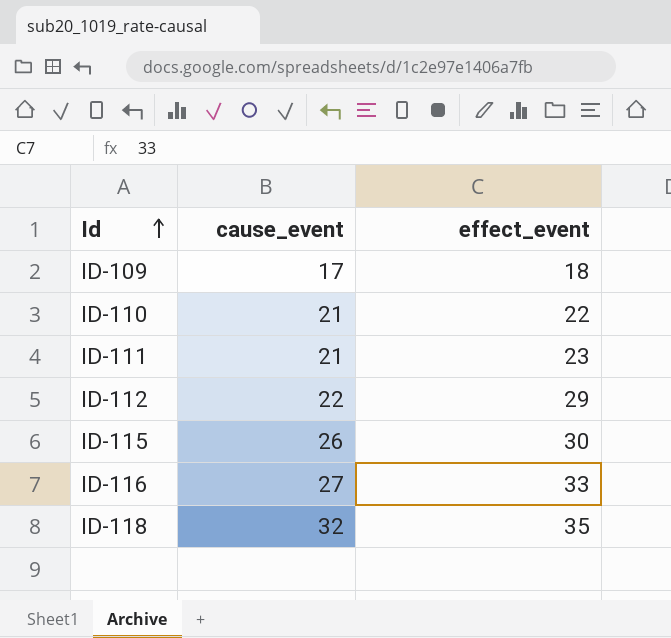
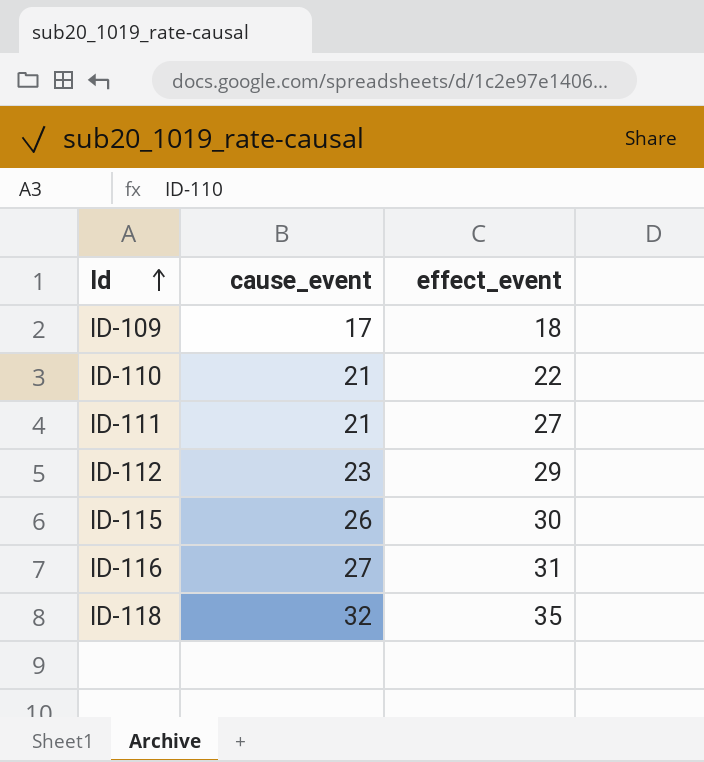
ID-111 | effect_event: 23 -> 27
ID-112 | cause_event: 22 -> 23
ID-116 | effect_event: 33 -> 31

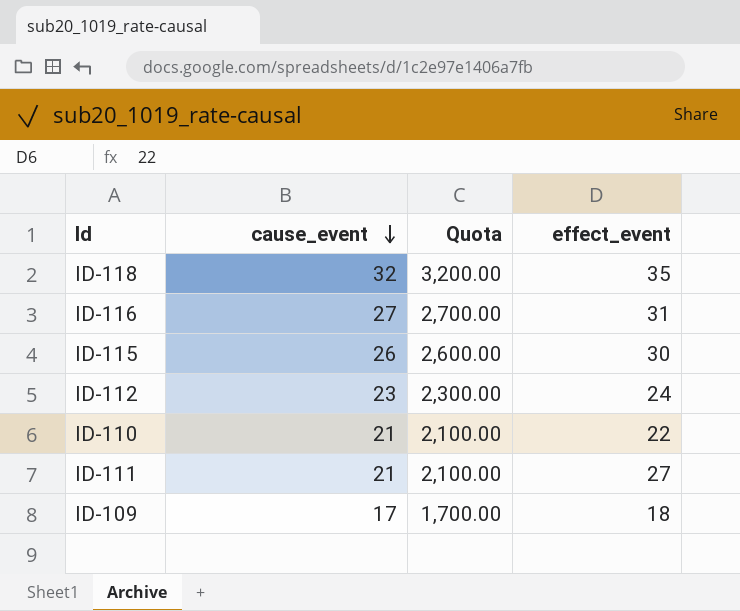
row order: Id ascending -> cause_event descending
column Quota | formula: none -> [cause_event] * 100
ID-112 | effect_event: 29 -> 24

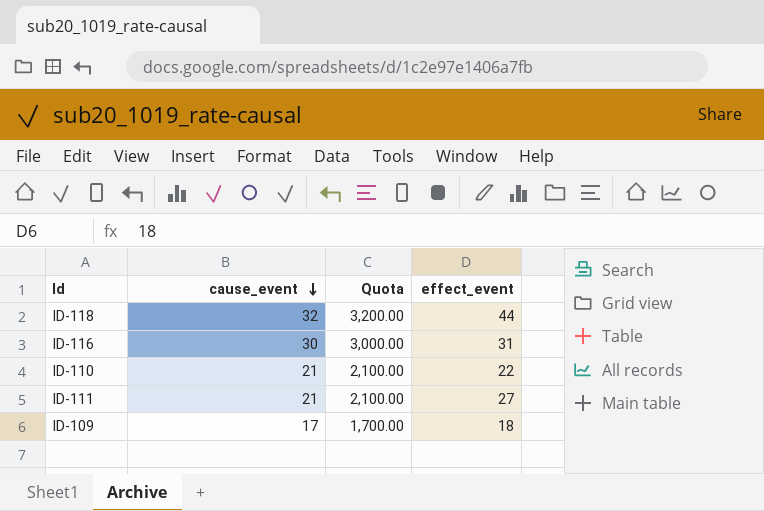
row ID-115: 26 | 2,600.00 | 30 -> none
row ID-112: 23 | 2,300.00 | 24 -> none
ID-118 | effect_event: 35 -> 44
ID-116 | cause_event: 27 -> 30
ID-116 | Quota: 2,700.00 -> 3,000.00

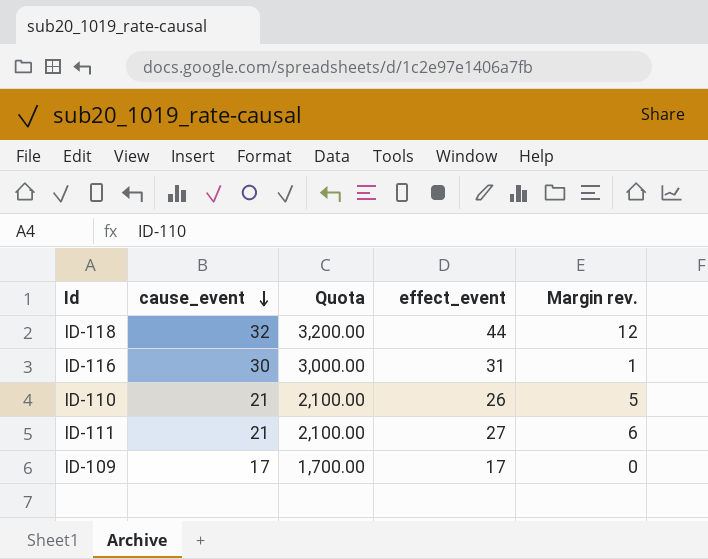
column Margin rev. | formula: none -> [effect_event] - [cause_event]
ID-110 | effect_event: 22 -> 26
ID-109 | effect_event: 18 -> 17

